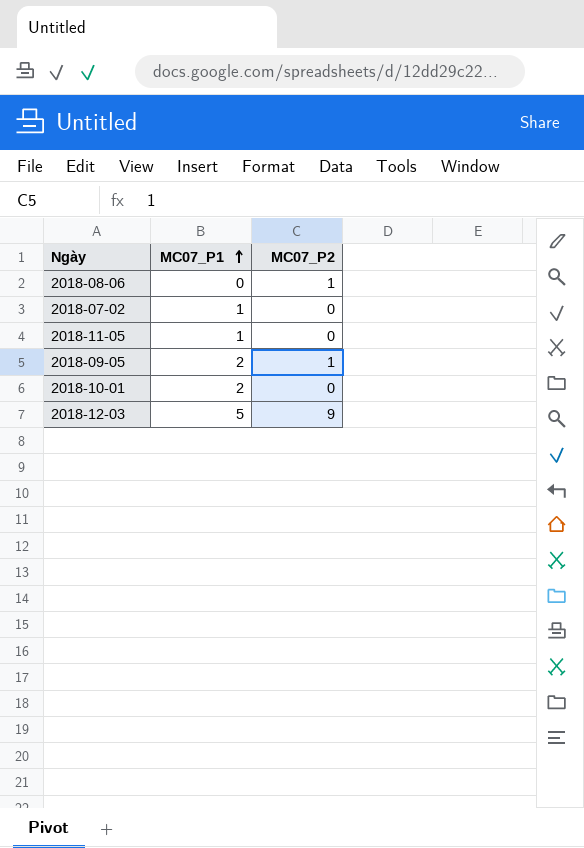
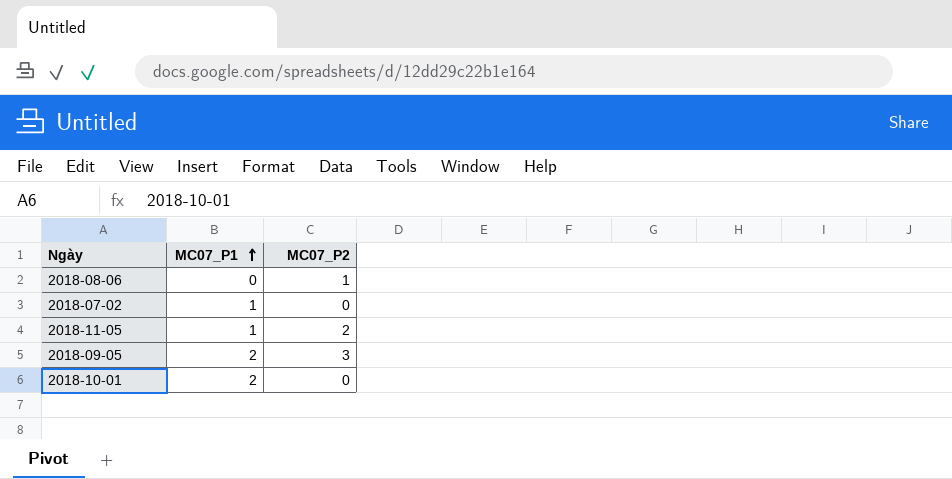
row 2018-12-03: 5 | 9 -> none
2018-11-05 | MC07_P2: 0 -> 2
2018-09-05 | MC07_P2: 1 -> 3

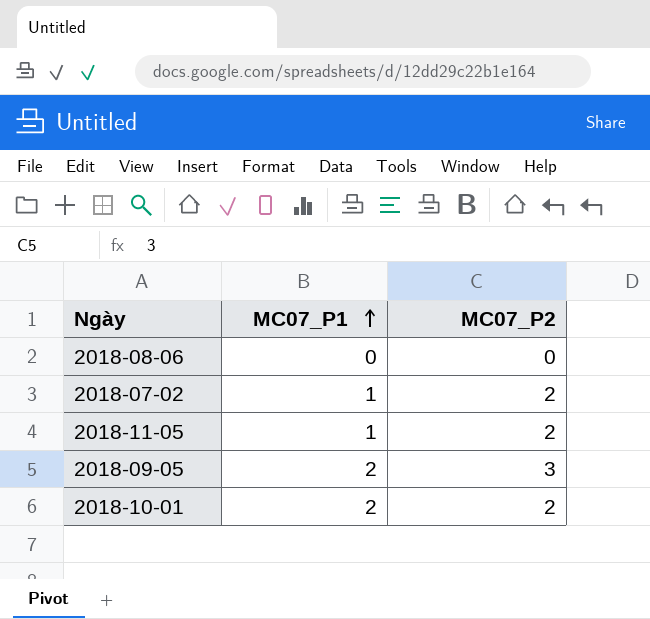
2018-08-06 | MC07_P2: 1 -> 0
2018-07-02 | MC07_P2: 0 -> 2
2018-10-01 | MC07_P2: 0 -> 2

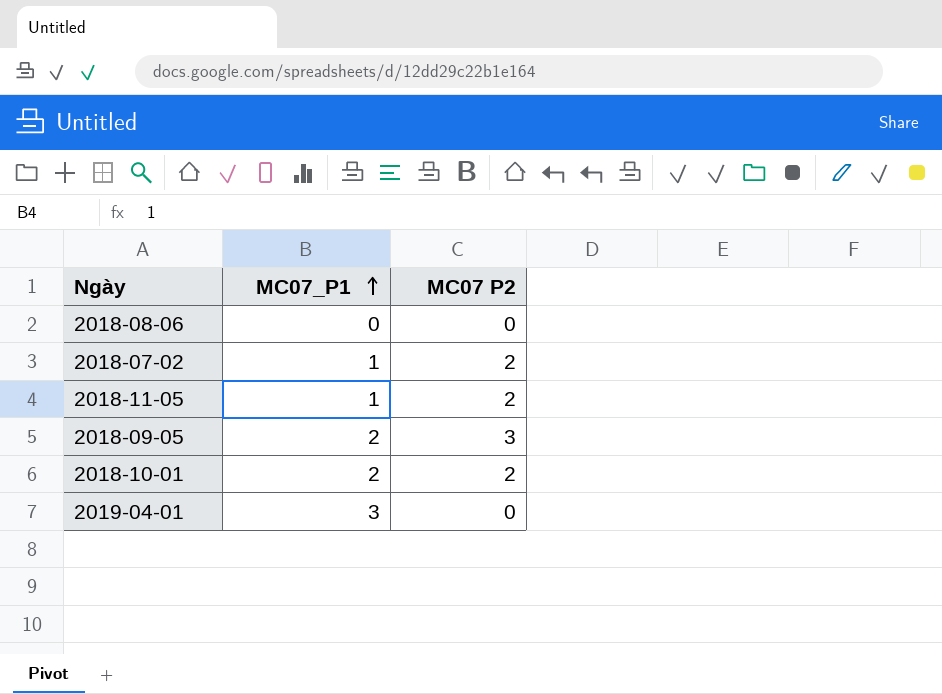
column name: MC07_P2 -> MC07 P2
row 2019-04-01: none -> 3 | 0

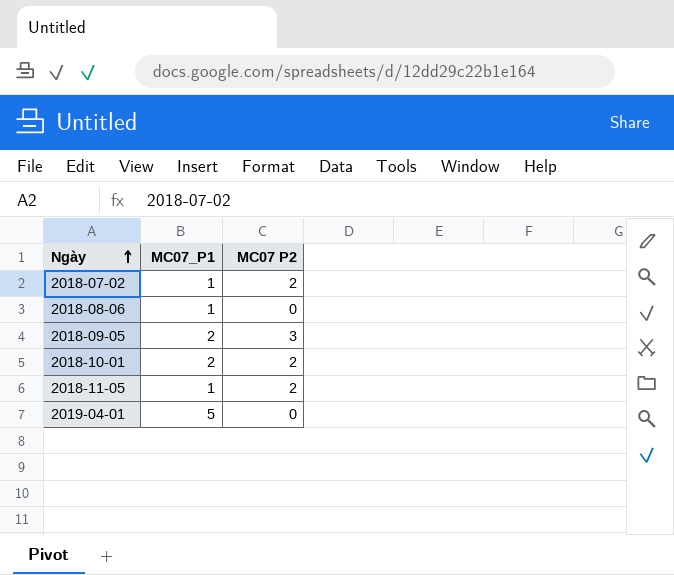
row order: MC07_P1 ascending -> Ngày ascending
2018-08-06 | MC07_P1: 0 -> 1
2019-04-01 | MC07_P1: 3 -> 5

